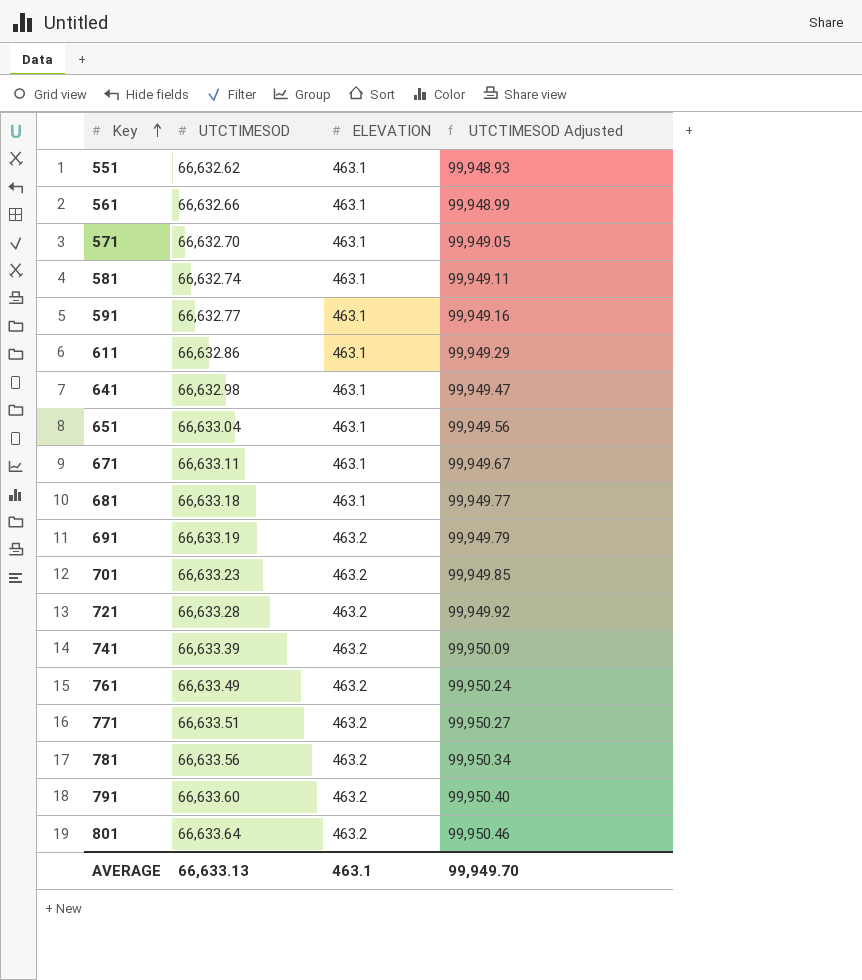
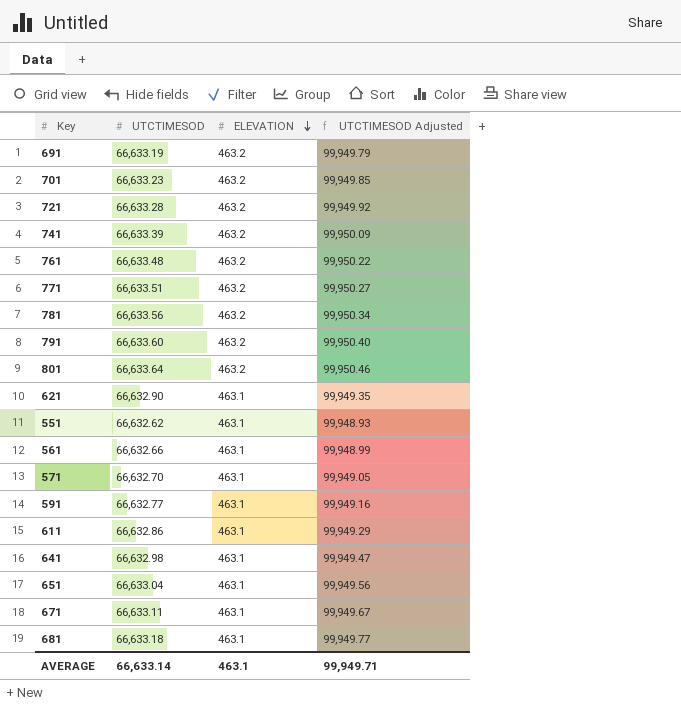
row order: Key ascending -> ELEVATION descending
row 581: 66,632.74 | 463.1 | 99,949.11 -> none
761 | UTCTIMESOD: 66,633.49 -> 66,633.48
761 | UTCTIMESOD Adjusted: 99,950.24 -> 99,950.22
row 621: none -> 66,632.90 | 463.1 | 99,949.35
AVERAGE | UTCTIMESOD: 66,633.13 -> 66,633.14
AVERAGE | UTCTIMESOD Adjusted: 99,949.70 -> 99,949.71

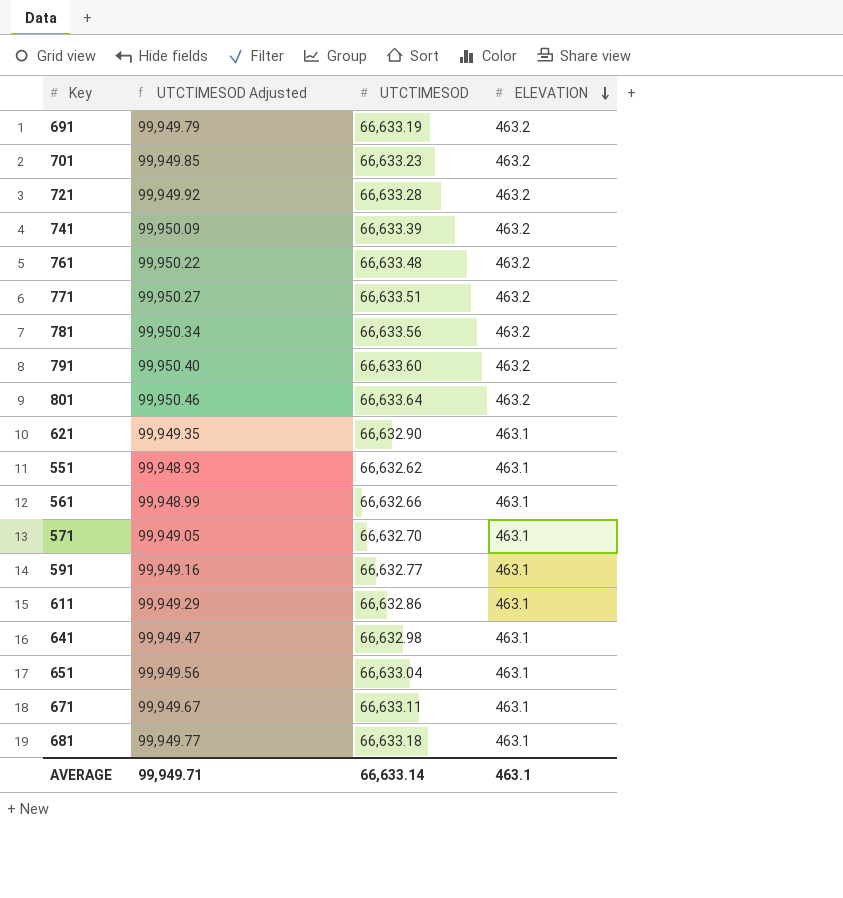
column UTCTIMESOD Adjusted | position: 4 -> 2

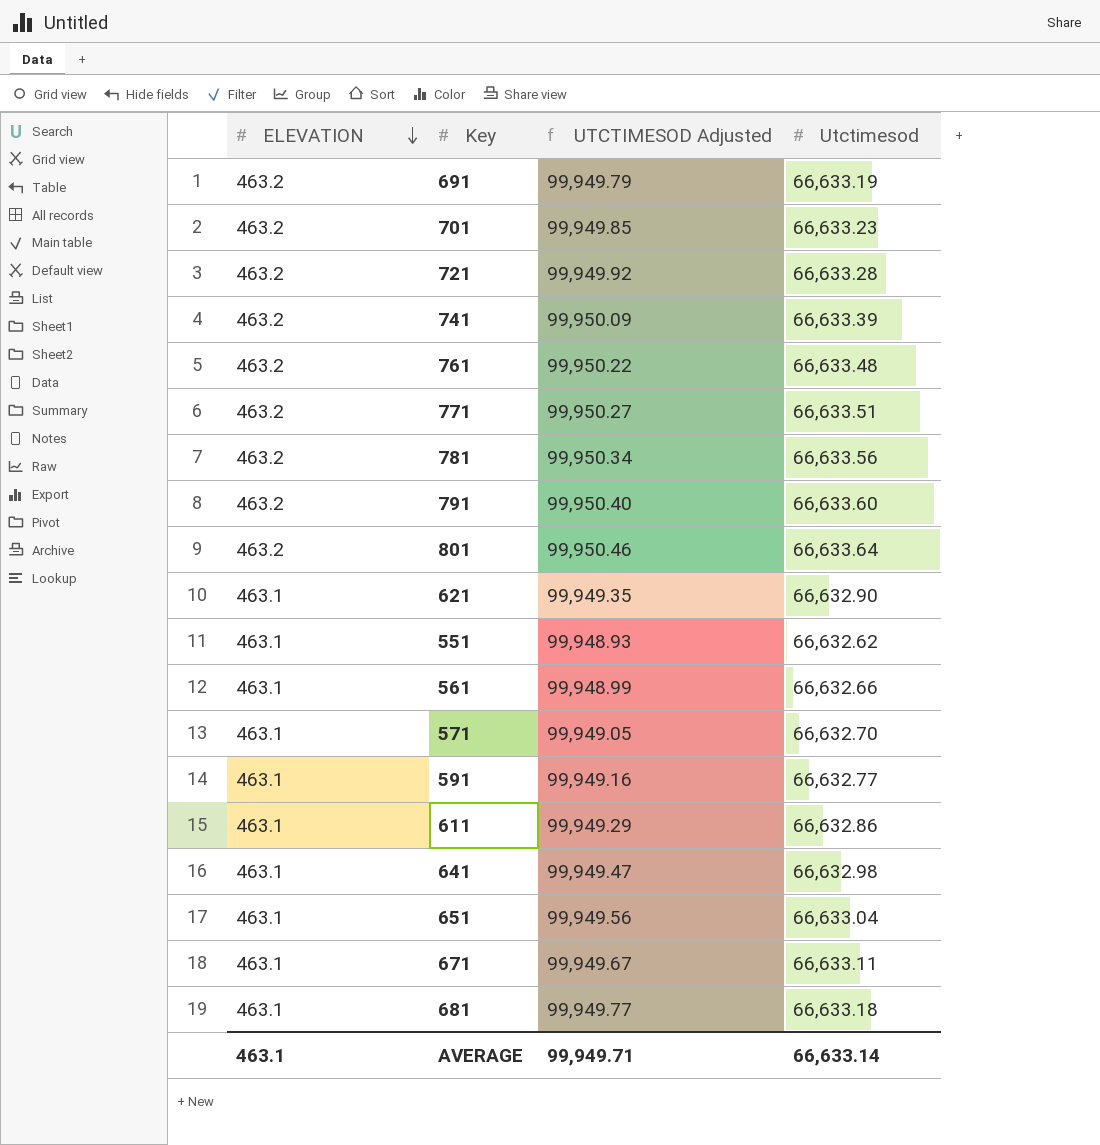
column ELEVATION | position: 4 -> 1
column name: UTCTIMESOD -> Utctimesod

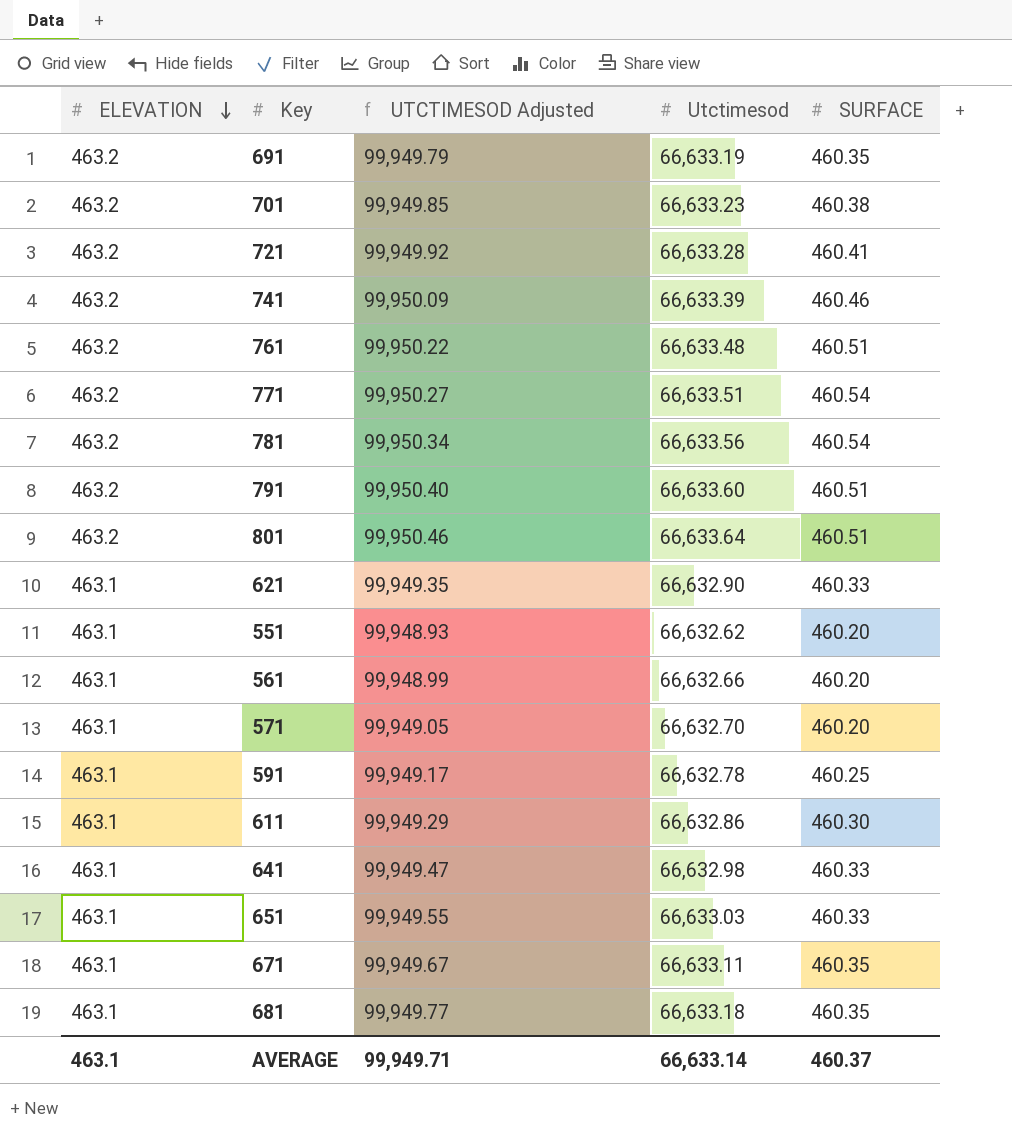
column SURFACE | position: none -> 5
591 | UTCTIMESOD Adjusted: 99,949.16 -> 99,949.17
591 | Utctimesod: 66,632.77 -> 66,632.78
651 | UTCTIMESOD Adjusted: 99,949.56 -> 99,949.55
651 | Utctimesod: 66,633.04 -> 66,633.03

